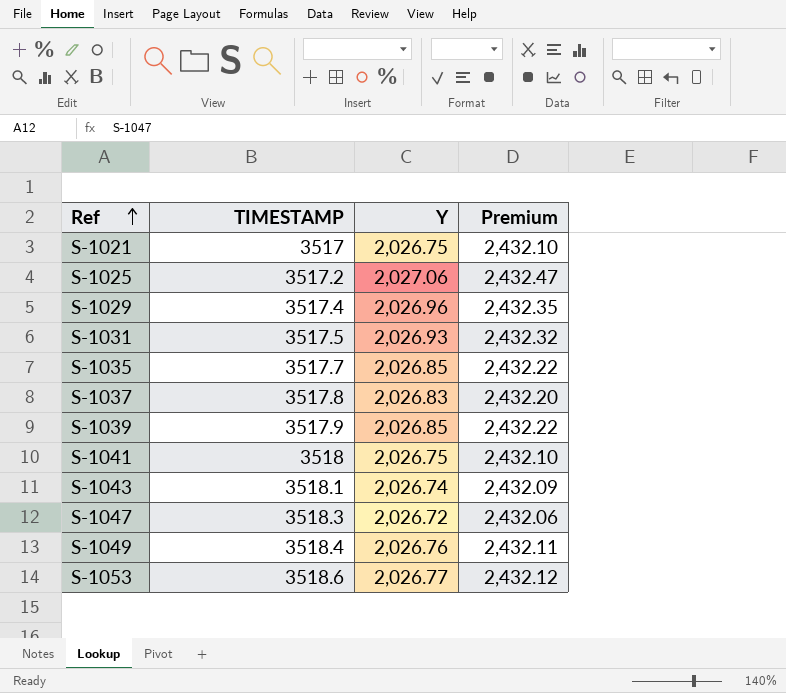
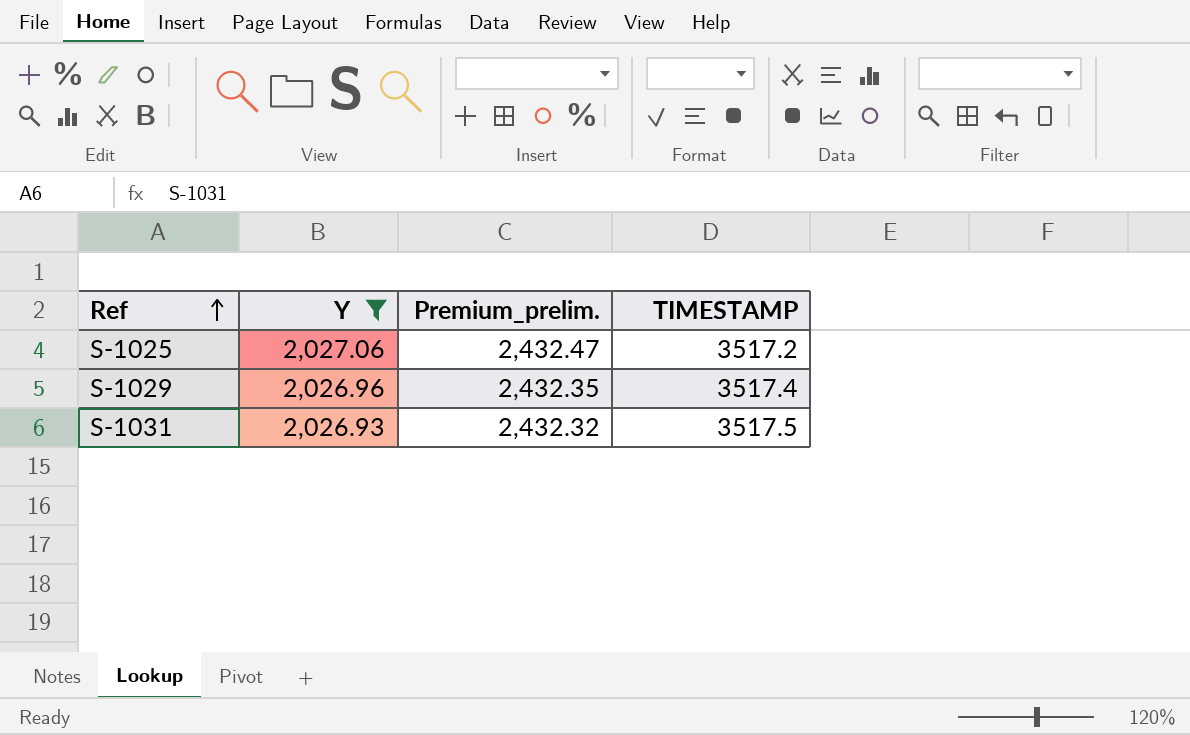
filter: none -> Y >= 2,026.93
column name: Premium -> Premium_prelim.
column TIMESTAMP | position: 2 -> 4

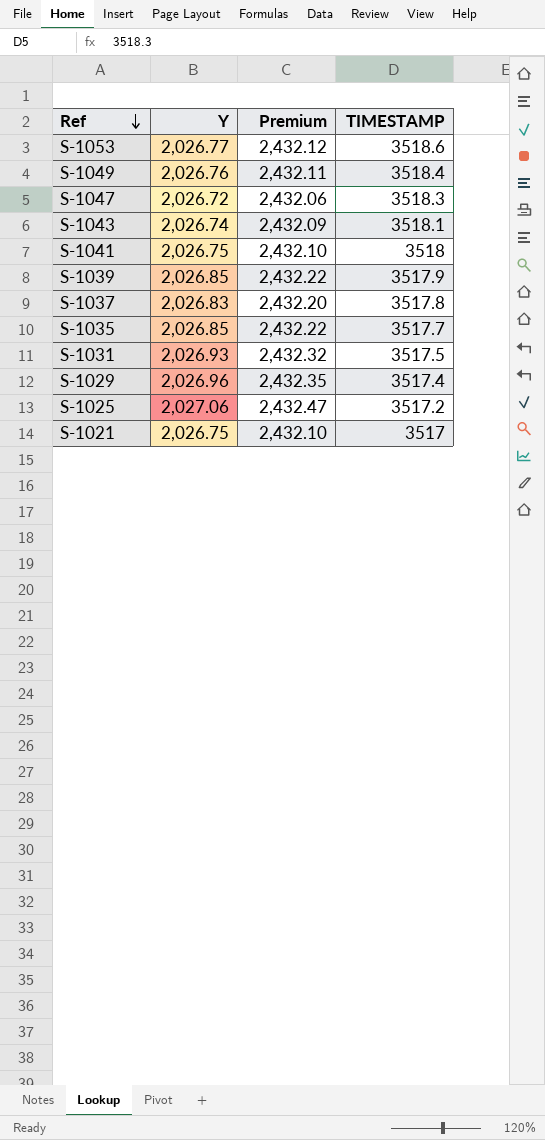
filter: Y >= 2,026.93 -> none
row order: Ref ascending -> Ref descending
column name: Premium_prelim. -> Premium

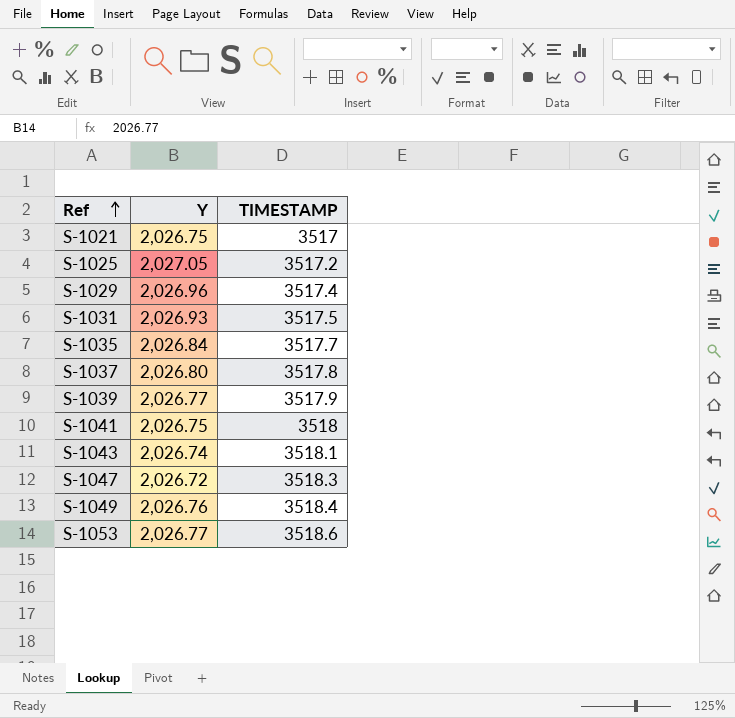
row order: Ref descending -> Ref ascending
column Premium | formula: [Y] * 1.2 -> none
S-1025 | Y: 2,027.06 -> 2,027.05
S-1035 | Y: 2,026.85 -> 2,026.84
S-1037 | Y: 2,026.83 -> 2,026.80
S-1039 | Y: 2,026.85 -> 2,026.77

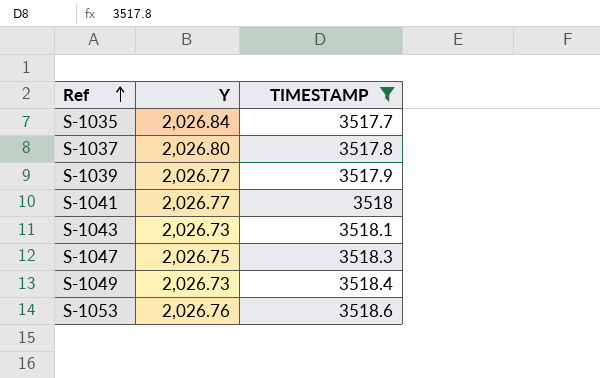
filter: none -> TIMESTAMP >= 3517.7
S-1041 | Y: 2,026.75 -> 2,026.77
S-1043 | Y: 2,026.74 -> 2,026.73
S-1047 | Y: 2,026.72 -> 2,026.75
S-1049 | Y: 2,026.76 -> 2,026.73
S-1053 | Y: 2,026.77 -> 2,026.76

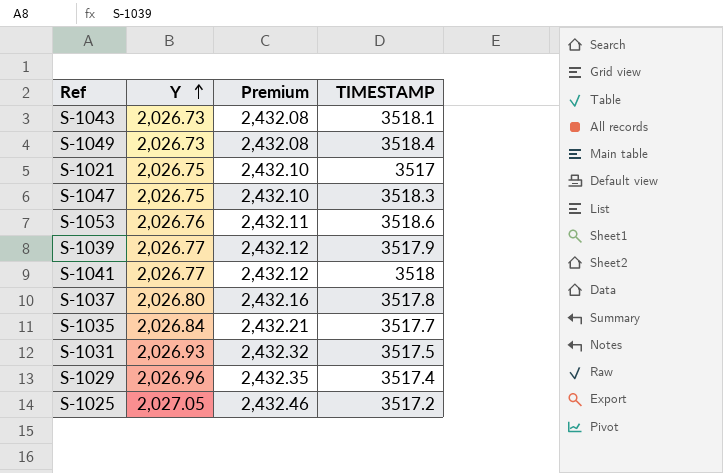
filter: TIMESTAMP >= 3517.7 -> none
row order: Ref ascending -> Y ascending
column Premium | formula: none -> [Y] * 1.2

